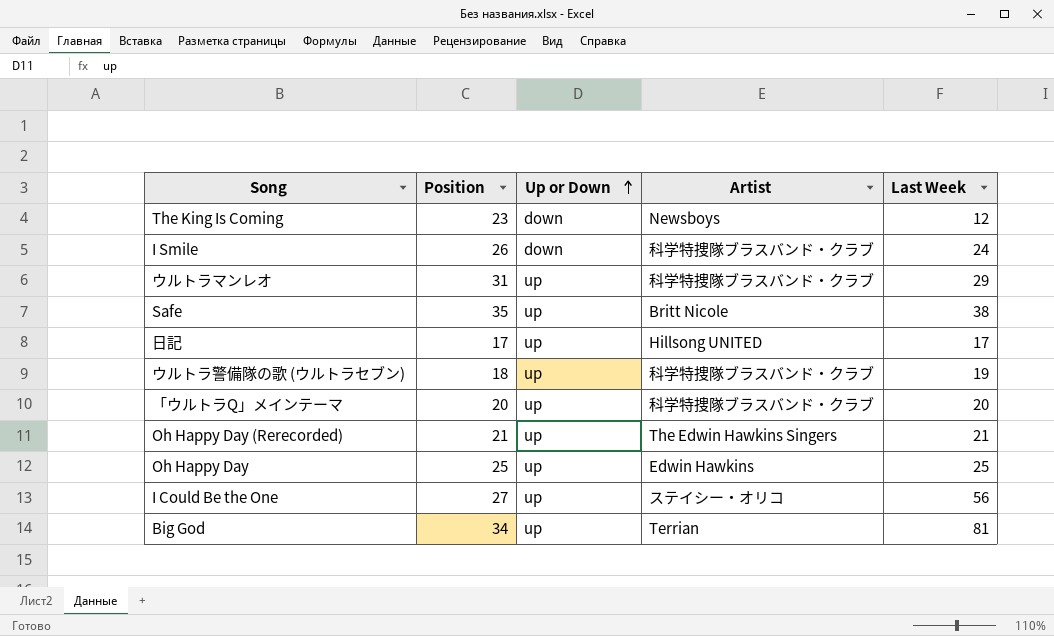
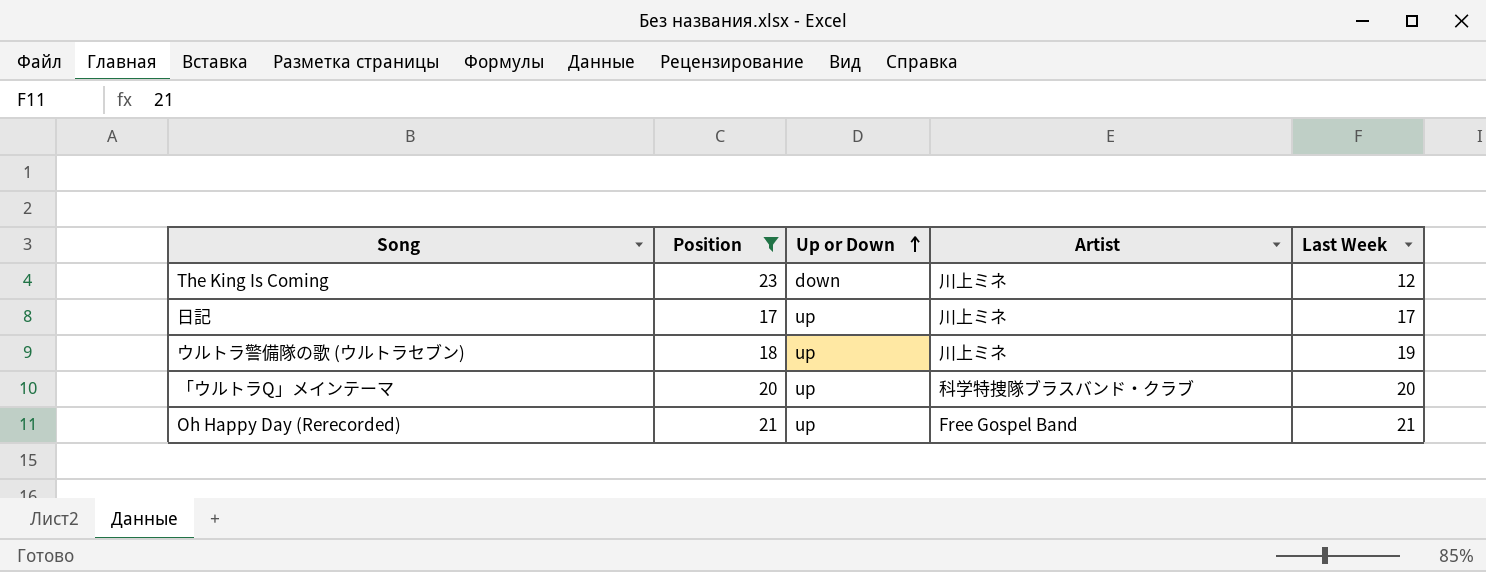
filter: none -> Position <= 23
The King Is Coming | Artist: Newsboys -> 川上ミネ
日記 | Artist: Hillsong UNITED -> 川上ミネ
ウルトラ警備隊の歌 (ウルトラセブン) | Artist: 科学特捜隊ブラスバンド・クラブ -> 川上ミネ
Oh Happy Day (Rerecorded) | Artist: The Edwin Hawkins Singers -> Free Gospel Band

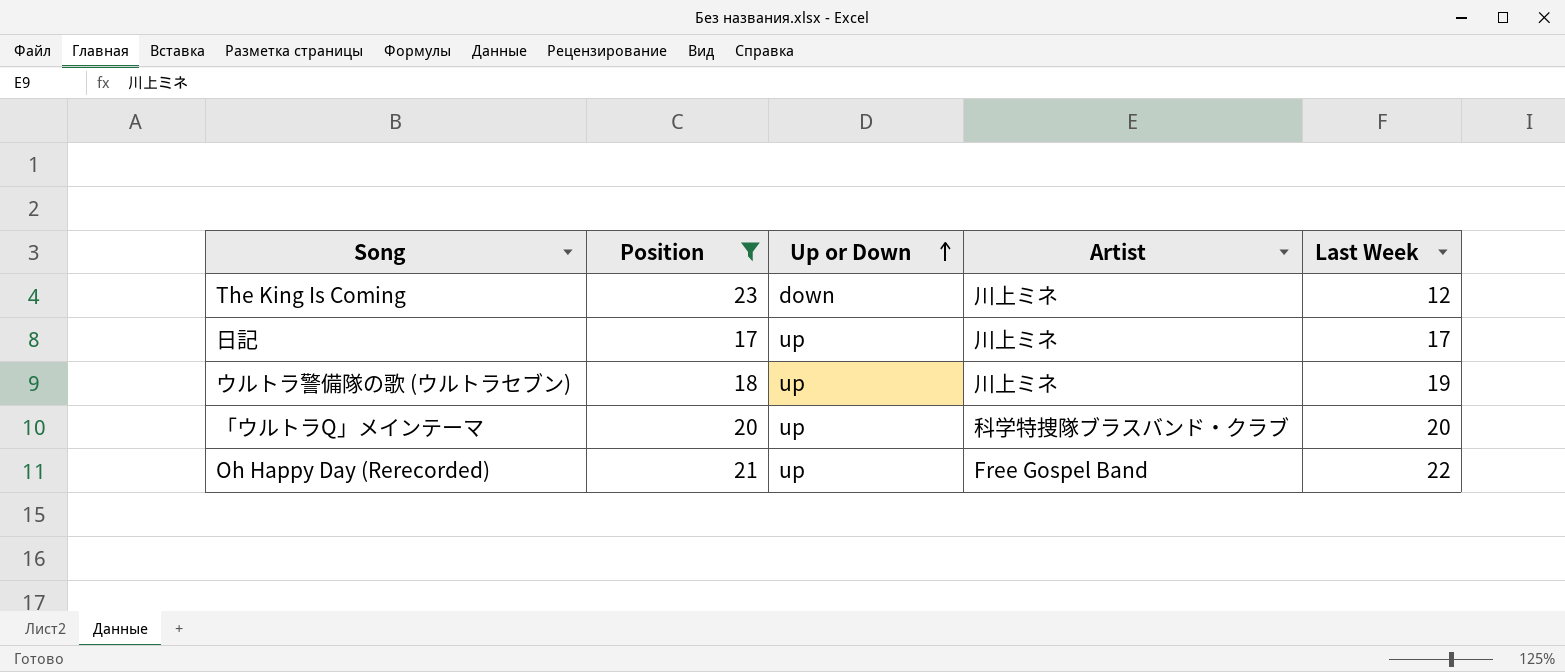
Oh Happy Day (Rerecorded) | Last Week: 21 -> 22

